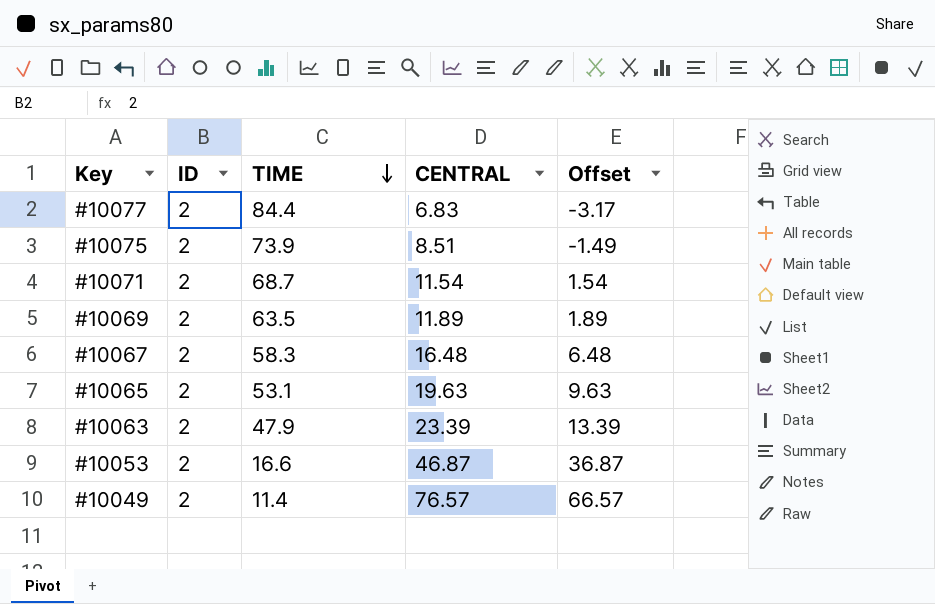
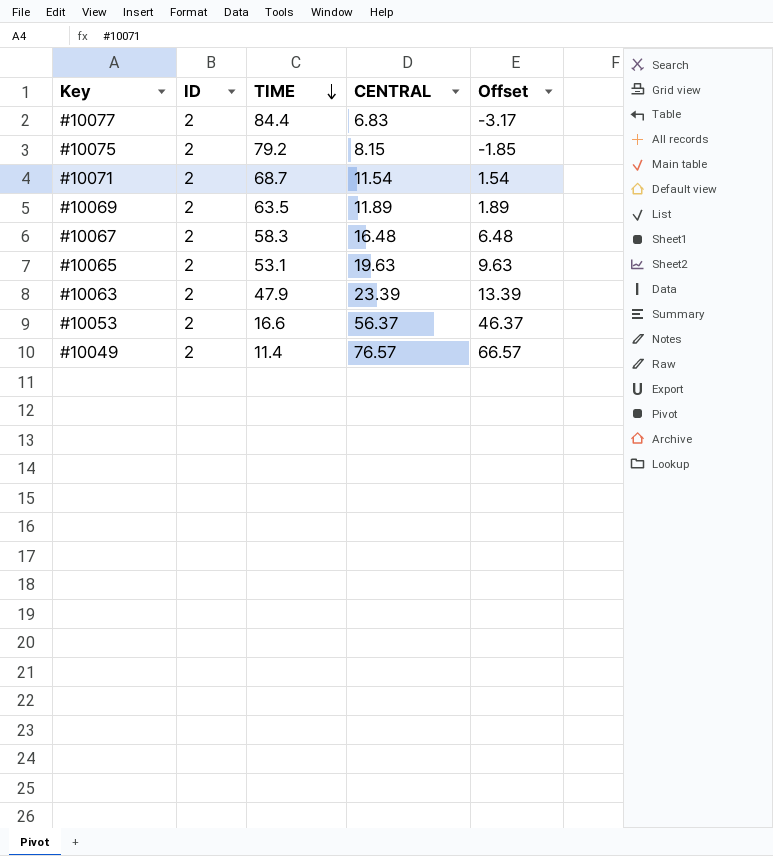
#10075 | TIME: 73.9 -> 79.2
#10075 | CENTRAL: 8.51 -> 8.15
#10075 | Offset: -1.49 -> -1.85
#10053 | CENTRAL: 46.87 -> 56.37
#10053 | Offset: 36.87 -> 46.37

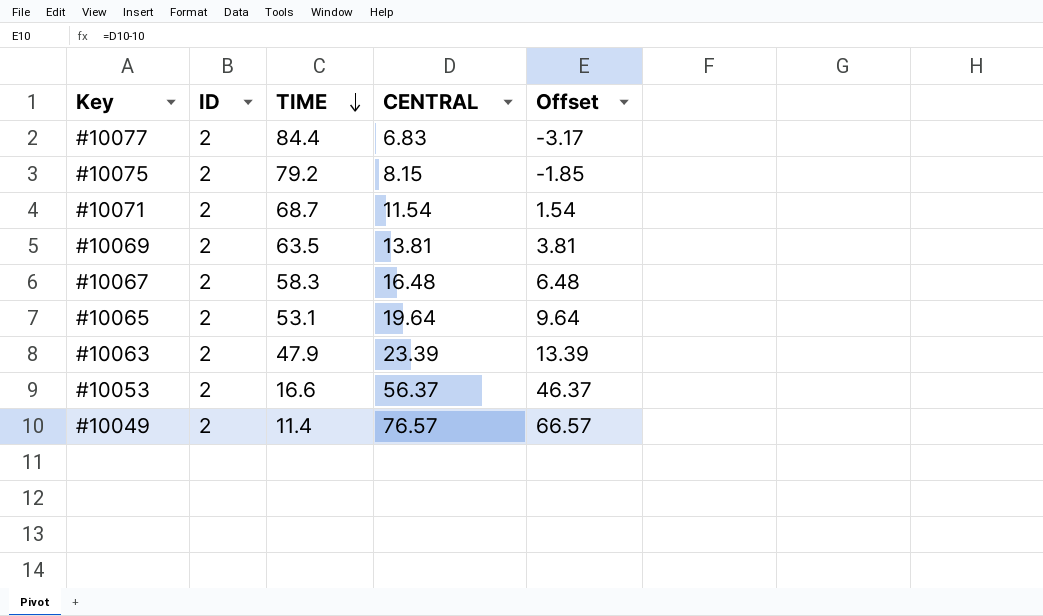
#10069 | CENTRAL: 11.89 -> 13.81
#10069 | Offset: 1.89 -> 3.81
#10065 | CENTRAL: 19.63 -> 19.64
#10065 | Offset: 9.63 -> 9.64

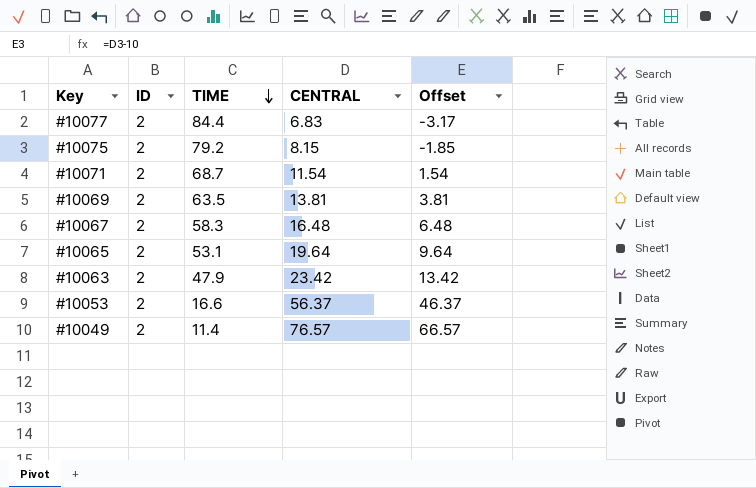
#10063 | CENTRAL: 23.39 -> 23.42
#10063 | Offset: 13.39 -> 13.42

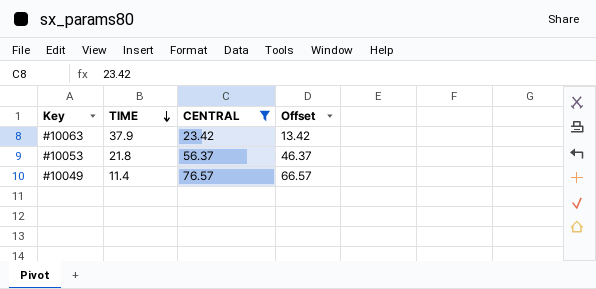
filter: none -> CENTRAL >= 23.42
column ID | position: 2 -> none
#10063 | TIME: 47.9 -> 37.9
#10053 | TIME: 16.6 -> 21.8

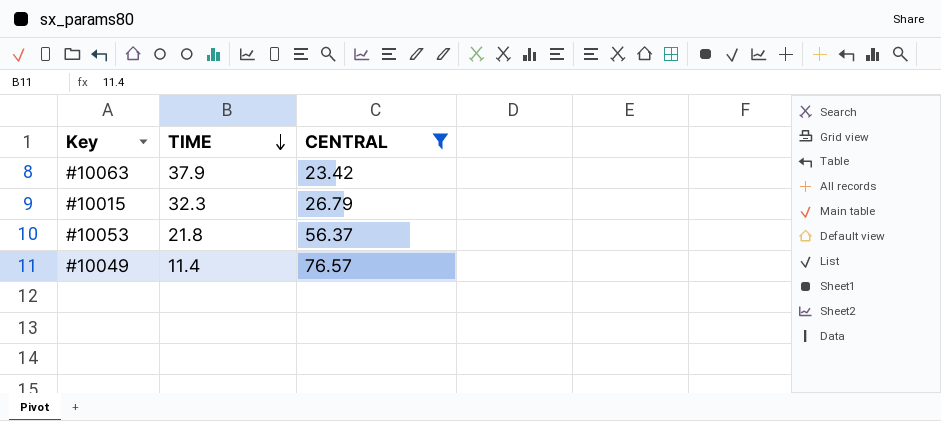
column Offset | formula: [CENTRAL] - 10 -> none
row #10015: none -> 32.3 | 26.79

